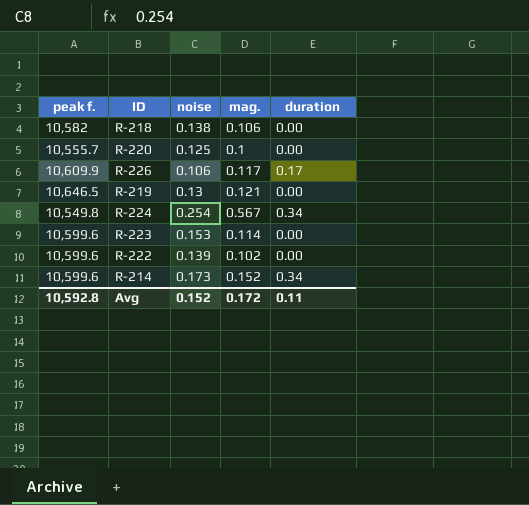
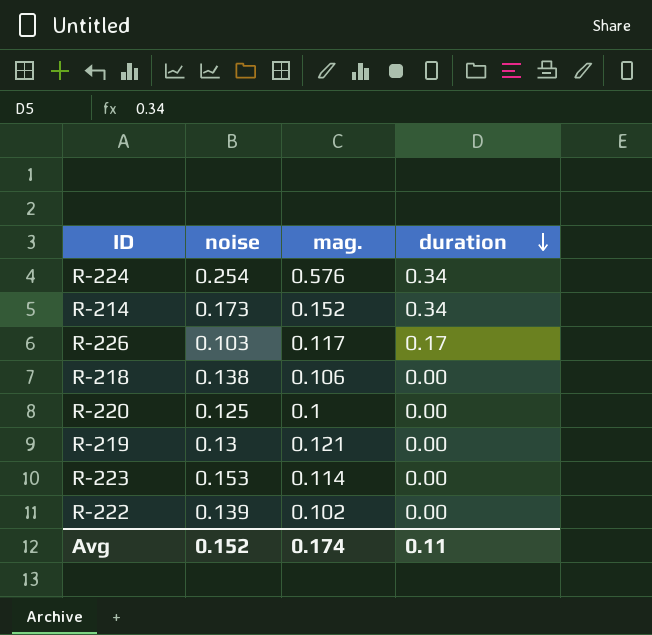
row order: none -> duration descending
column peak f. | position: 1 -> none
R-224 | mag.: 0.567 -> 0.576
R-226 | noise: 0.106 -> 0.103
Avg | mag.: 0.172 -> 0.174

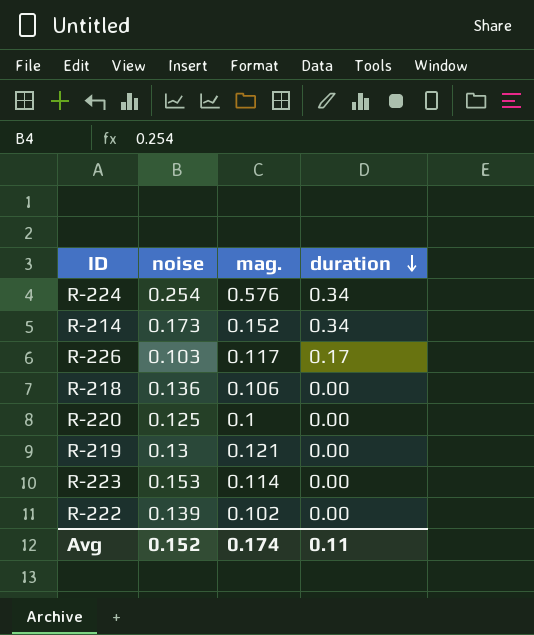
R-218 | noise: 0.138 -> 0.136

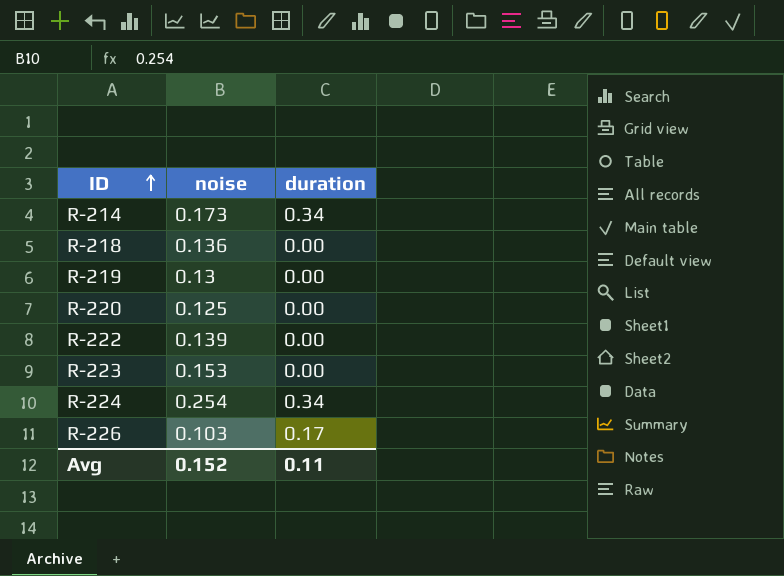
row order: duration descending -> ID ascending
column mag. | position: 3 -> none

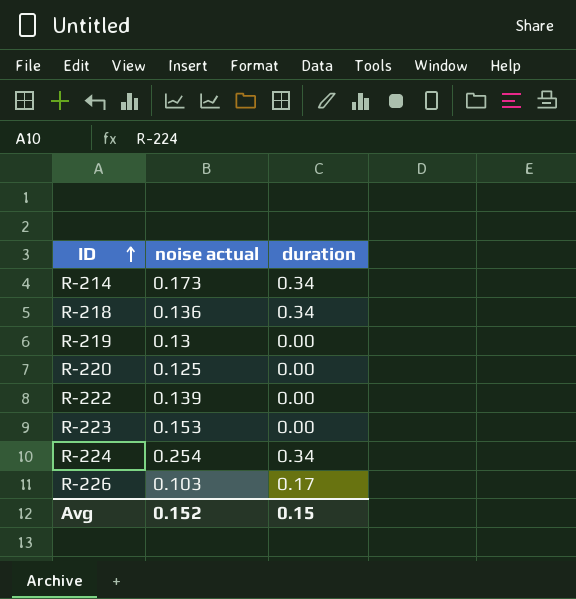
column name: noise -> noise actual
R-218 | duration: 0.00 -> 0.34
Avg | duration: 0.11 -> 0.15

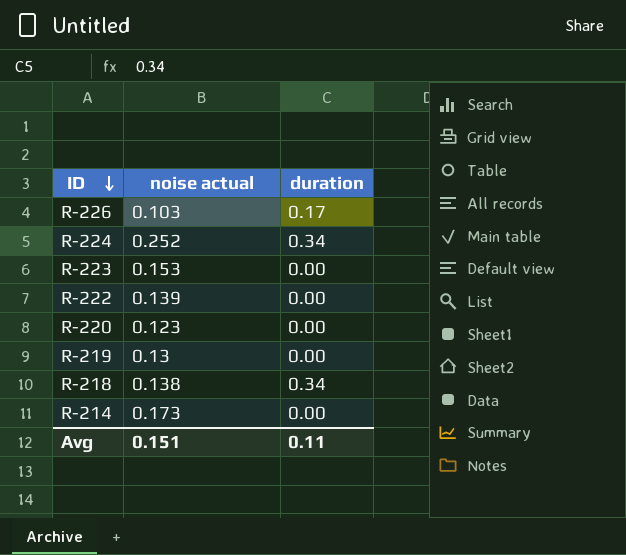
row order: ID ascending -> ID descending
R-224 | noise actual: 0.254 -> 0.252
R-220 | noise actual: 0.125 -> 0.123
R-218 | noise actual: 0.136 -> 0.138
R-214 | duration: 0.34 -> 0.00
Avg | noise actual: 0.152 -> 0.151
Avg | duration: 0.15 -> 0.11

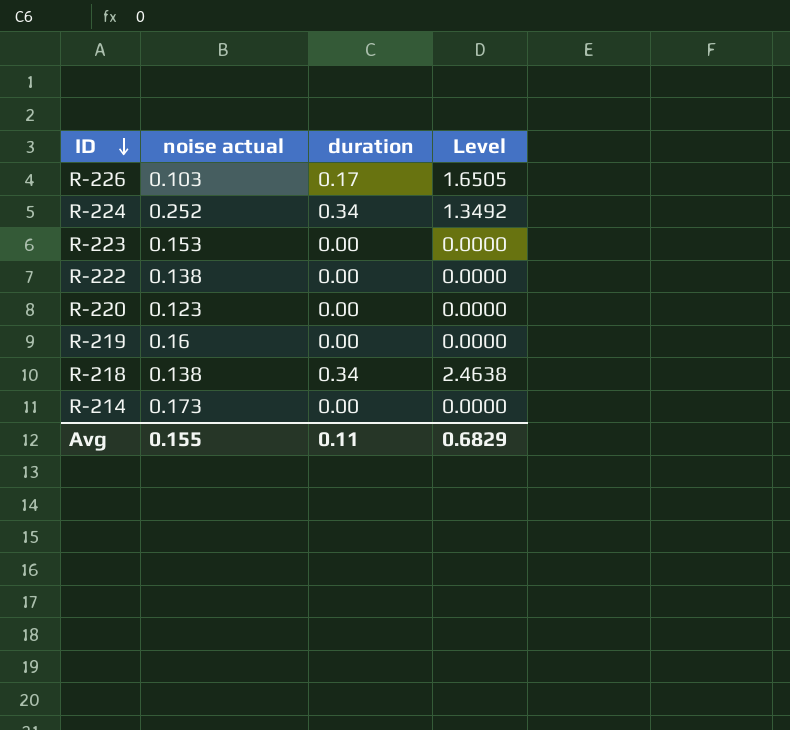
column Level | formula: none -> [duration] / [noise actual]
R-222 | noise actual: 0.139 -> 0.138
R-219 | noise actual: 0.13 -> 0.16
Avg | noise actual: 0.151 -> 0.155

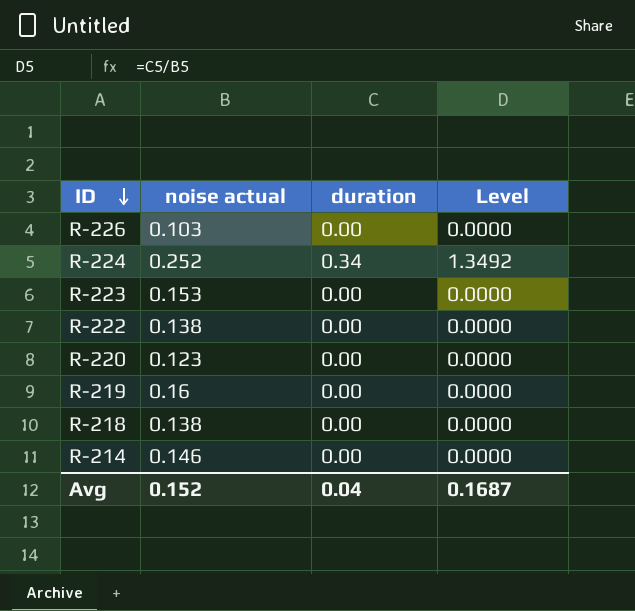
R-226 | duration: 0.17 -> 0.00
R-226 | Level: 1.6505 -> 0.0000
R-218 | duration: 0.34 -> 0.00
R-218 | Level: 2.4638 -> 0.0000
R-214 | noise actual: 0.173 -> 0.146
Avg | noise actual: 0.155 -> 0.152
Avg | duration: 0.11 -> 0.04
Avg | Level: 0.6829 -> 0.1687

